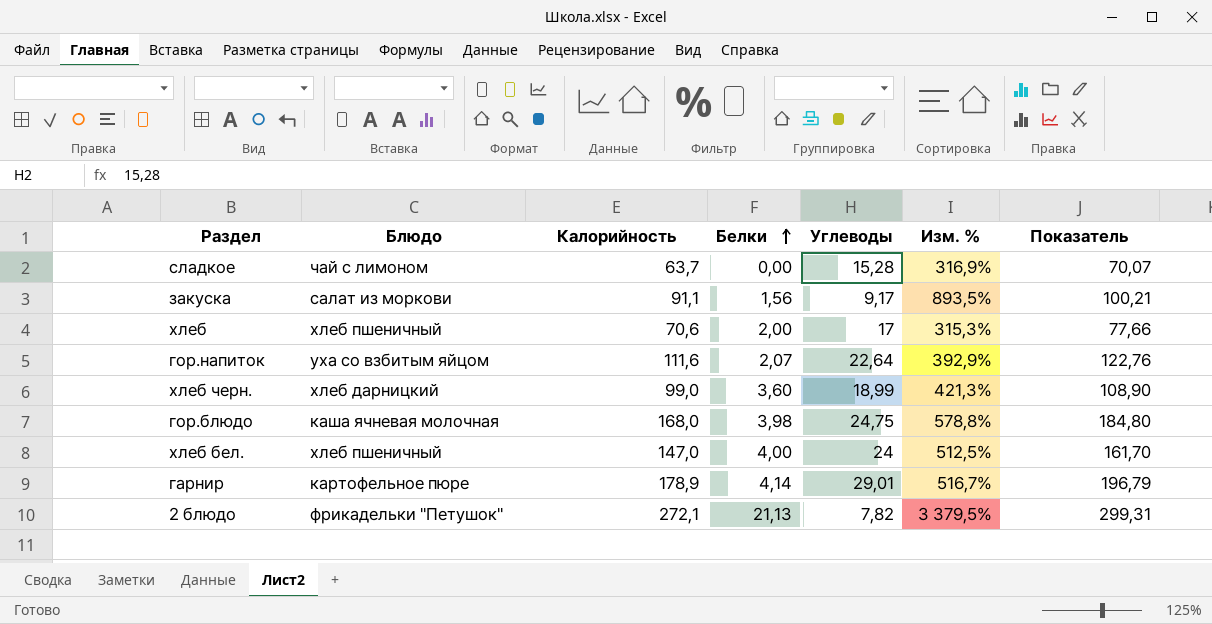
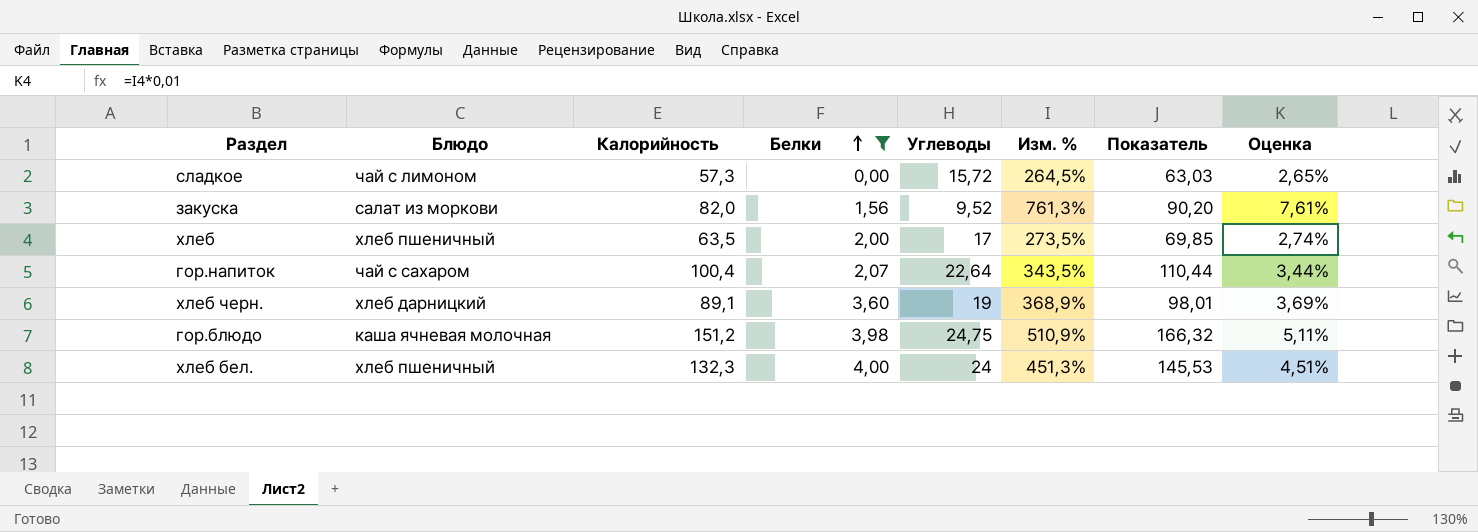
filter: none -> Белки <= 4,00
column Оценка | formula: none -> [Изм. %] * 0,01
сладкое | Калорийность: 63,7 -> 57,3
сладкое | Углеводы: 15,28 -> 15,72
сладкое | Изм. %: 316,9% -> 264,5%
сладкое | Показатель: 70,07 -> 63,03
закуска | Калорийность: 91,1 -> 82,0
закуска | Углеводы: 9,17 -> 9,52
закуска | Изм. %: 893,5% -> 761,3%
закуска | Показатель: 100,21 -> 90,20
хлеб | Калорийность: 70,6 -> 63,5
хлеб | Изм. %: 315,3% -> 273,5%
хлеб | Показатель: 77,66 -> 69,85
гор.напиток | Блюдо: уха со взбитым яйцом -> чай с сахаром
гор.напиток | Калорийность: 111,6 -> 100,4
гор.напиток | Изм. %: 392,9% -> 343,5%
гор.напиток | Показатель: 122,76 -> 110,44
хлеб черн. | Калорийность: 99,0 -> 89,1
хлеб черн. | Углеводы: 18,99 -> 19
хлеб черн. | Изм. %: 421,3% -> 368,9%
хлеб черн. | Показатель: 108,90 -> 98,01
гор.блюдо | Калорийность: 168,0 -> 151,2
гор.блюдо | Изм. %: 578,8% -> 510,9%
гор.блюдо | Показатель: 184,80 -> 166,32
хлеб бел. | Калорийность: 147,0 -> 132,3
хлеб бел. | Изм. %: 512,5% -> 451,3%
хлеб бел. | Показатель: 161,70 -> 145,53

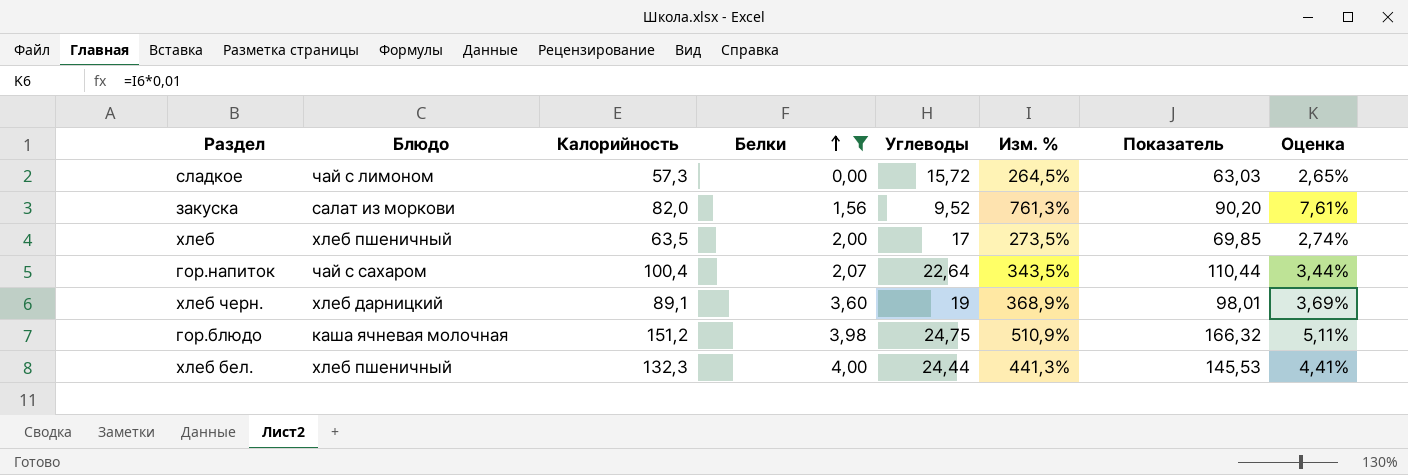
хлеб бел. | Углеводы: 24 -> 24,44
хлеб бел. | Изм. %: 451,3% -> 441,3%
хлеб бел. | Оценка: 4,51% -> 4,41%

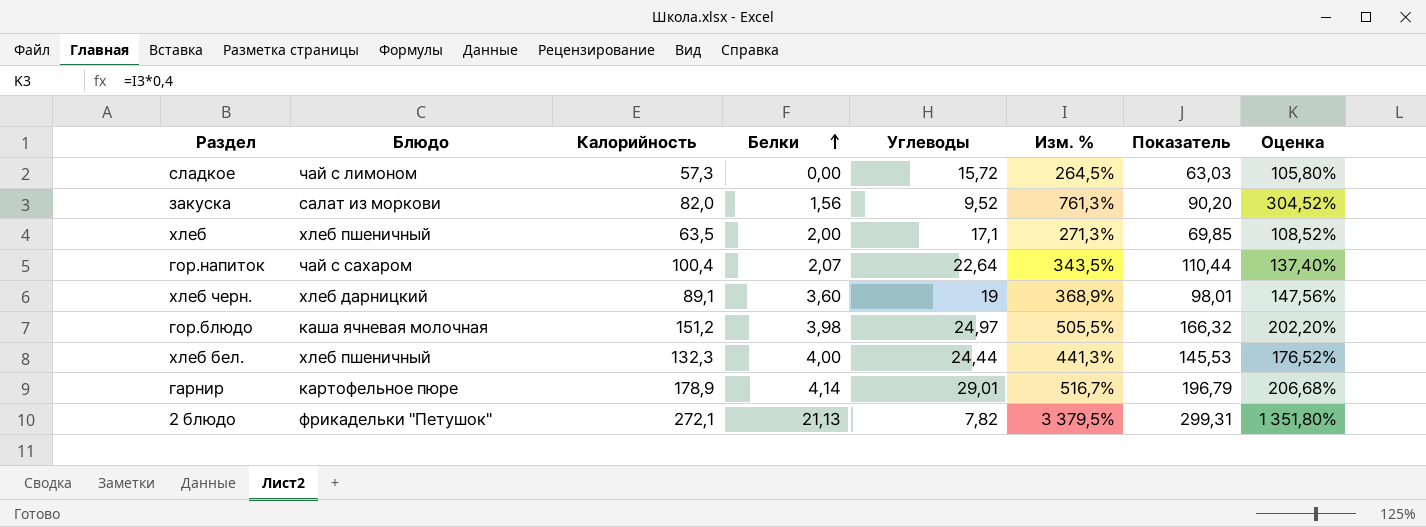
filter: Белки <= 4,00 -> none
column Оценка | formula: [Изм. %] * 0,01 -> [Изм. %] * 0,4
хлеб | Углеводы: 17 -> 17,1
хлеб | Изм. %: 273,5% -> 271,3%
гор.блюдо | Углеводы: 24,75 -> 24,97
гор.блюдо | Изм. %: 510,9% -> 505,5%

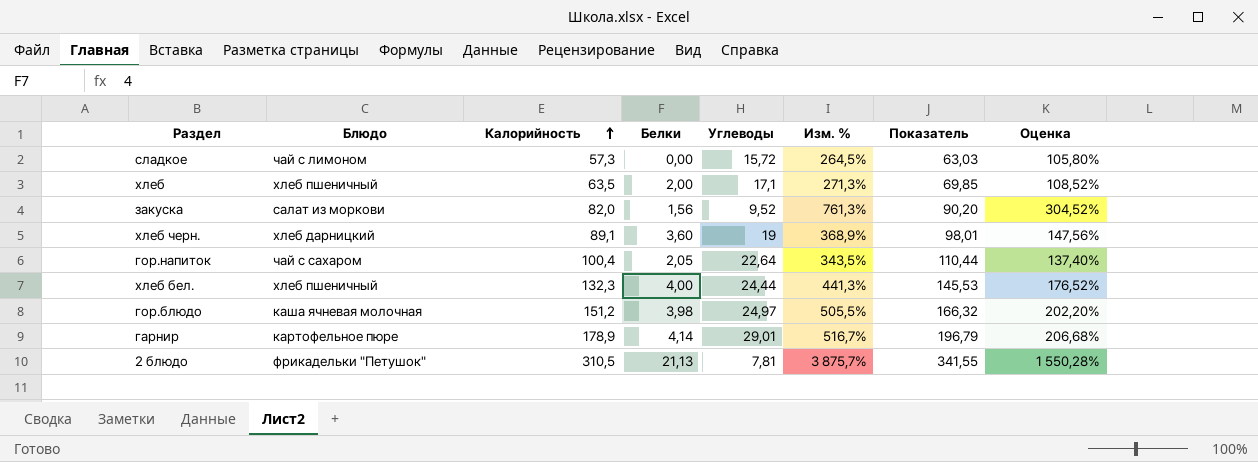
row order: Белки ascending -> Калорийность ascending
гор.напиток | Белки: 2,07 -> 2,05
2 блюдо | Калорийность: 272,1 -> 310,5
2 блюдо | Углеводы: 7,82 -> 7,81
2 блюдо | Изм. %: 3 379,5% -> 3 875,7%
2 блюдо | Показатель: 299,31 -> 341,55
2 блюдо | Оценка: 1 351,80% -> 1 550,28%

